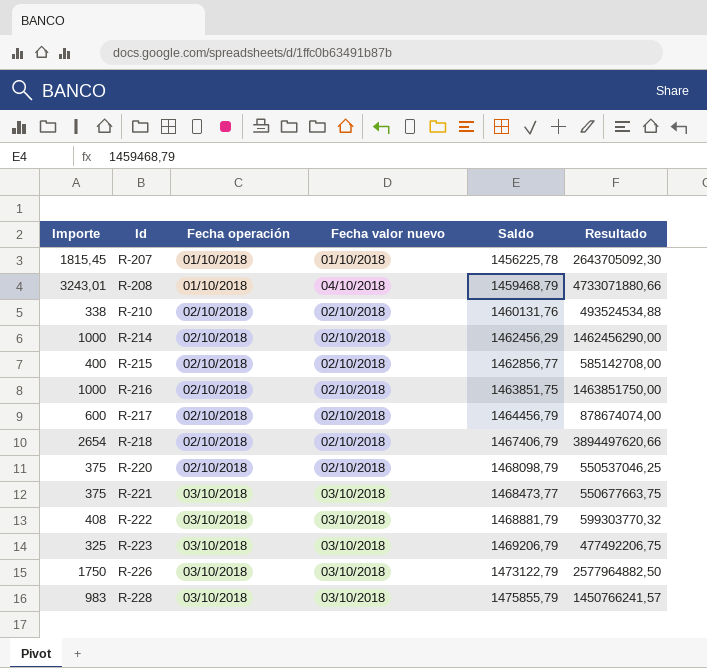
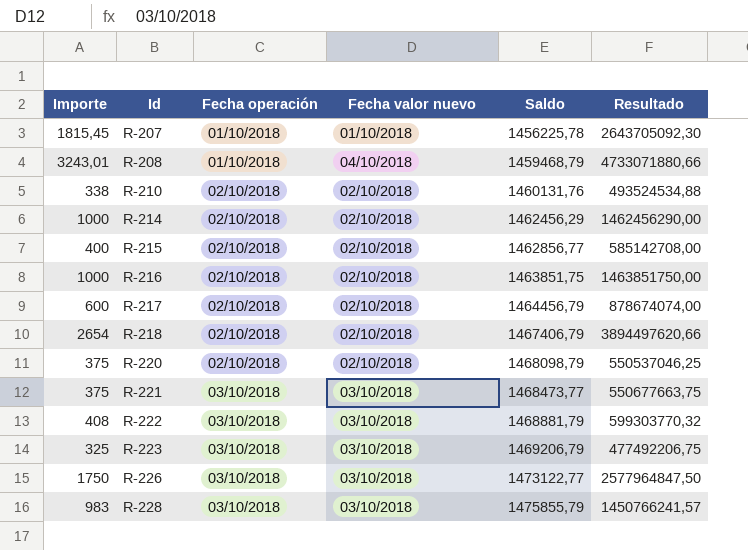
R-226 | Saldo: 1473122,79 -> 1473122,77
R-226 | Resultado: 2577964882,50 -> 2577964847,50

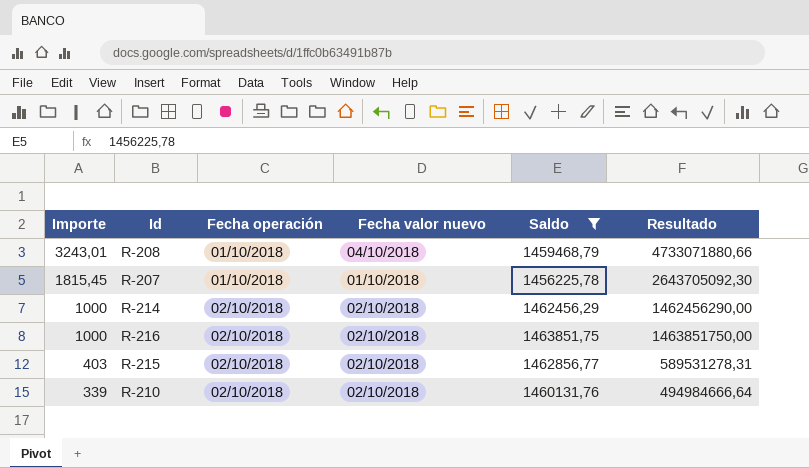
filter: none -> Saldo <= 1463851,75
row order: Id ascending -> Importe descending
R-215 | Importe: 400 -> 403
R-215 | Resultado: 585142708,00 -> 589531278,31
R-210 | Importe: 338 -> 339
R-210 | Resultado: 493524534,88 -> 494984666,64

